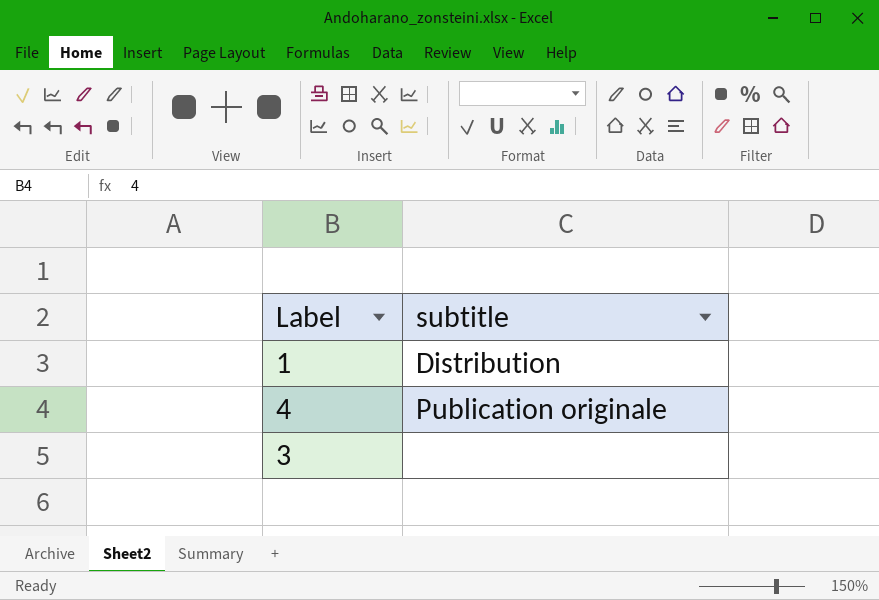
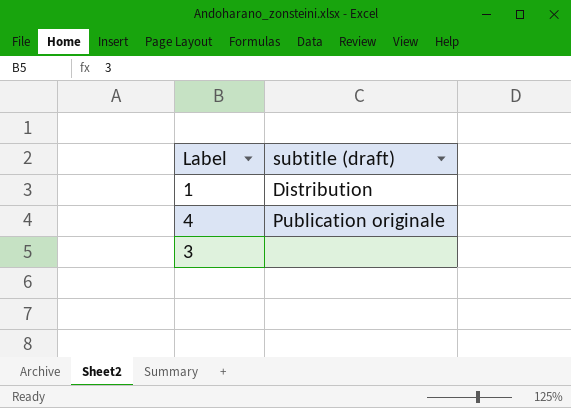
column name: subtitle -> subtitle (draft)

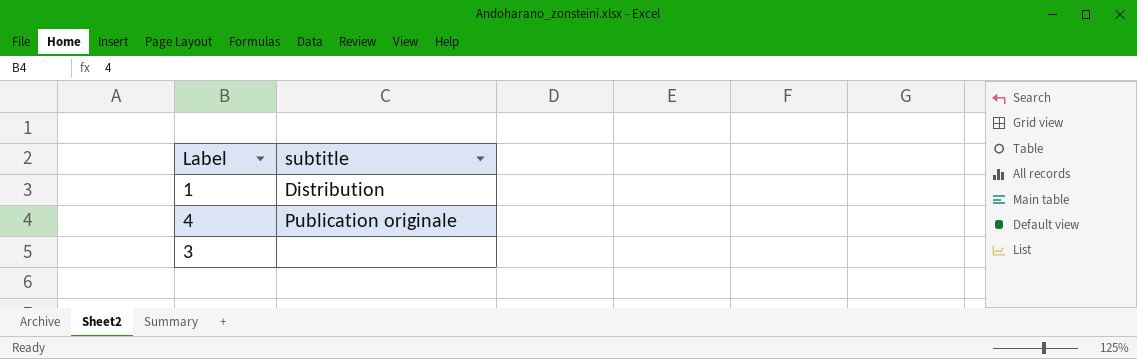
column name: subtitle (draft) -> subtitle

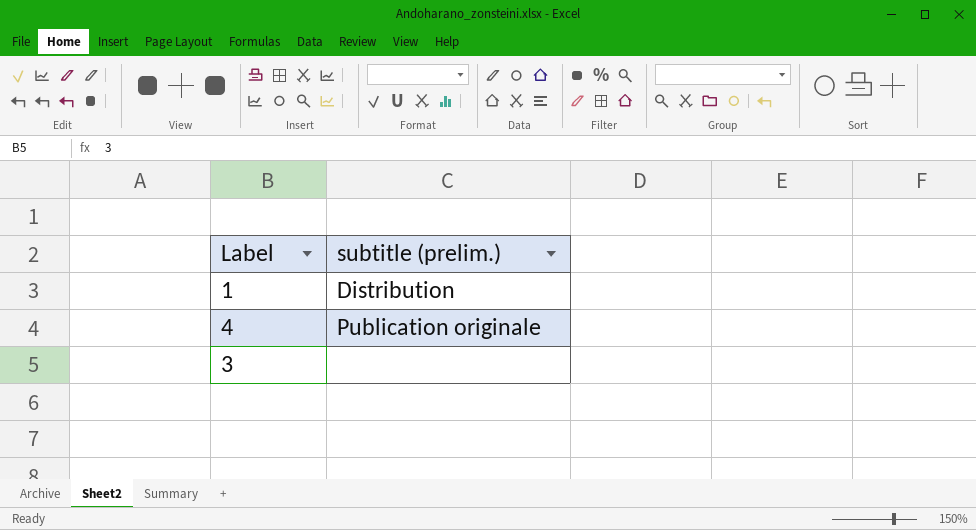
column name: subtitle -> subtitle (prelim.)

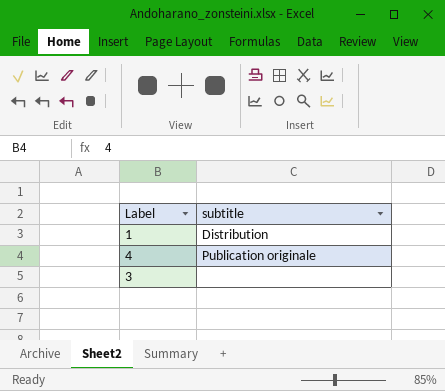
column name: subtitle (prelim.) -> subtitle

